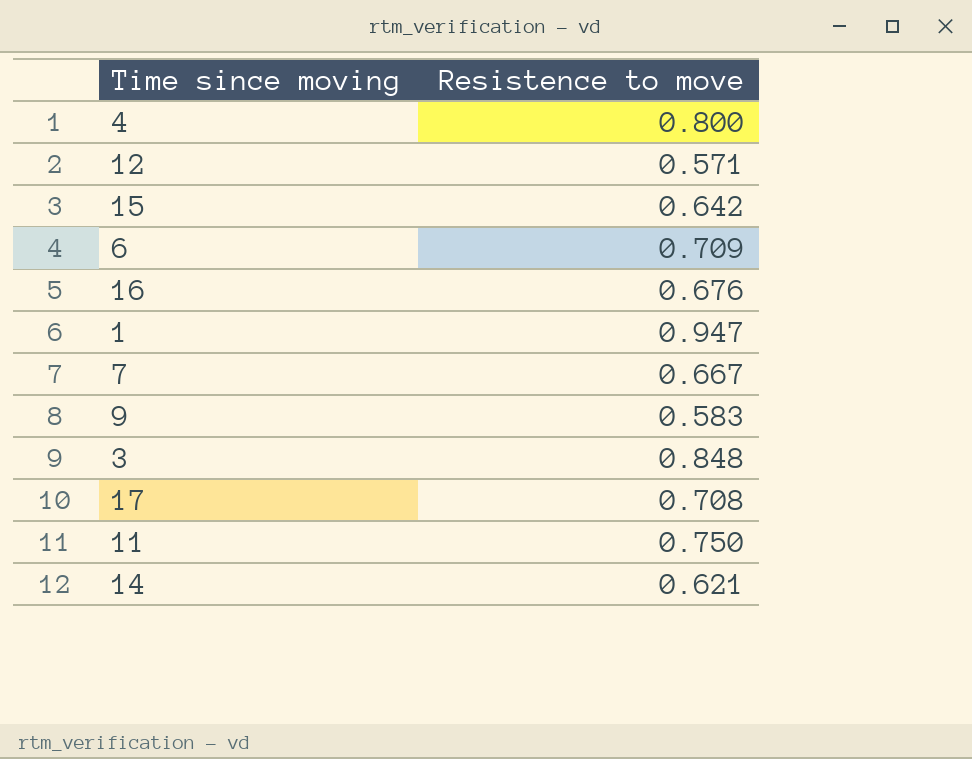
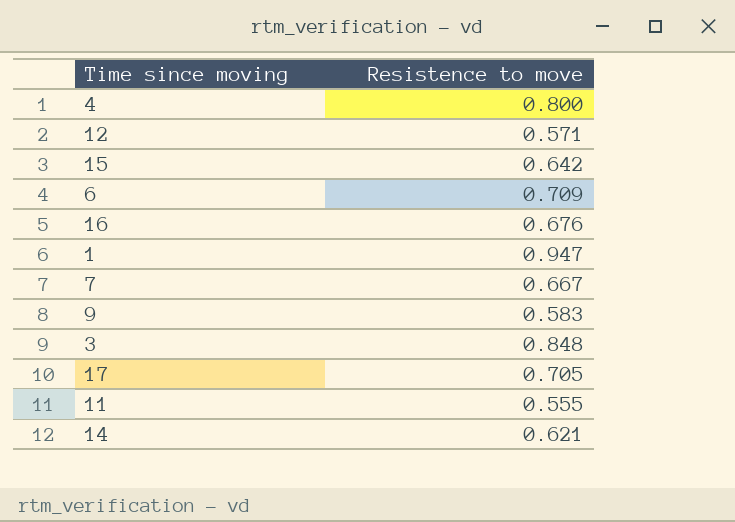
17 | Resistence to move: 0.708 -> 0.705
11 | Resistence to move: 0.750 -> 0.555

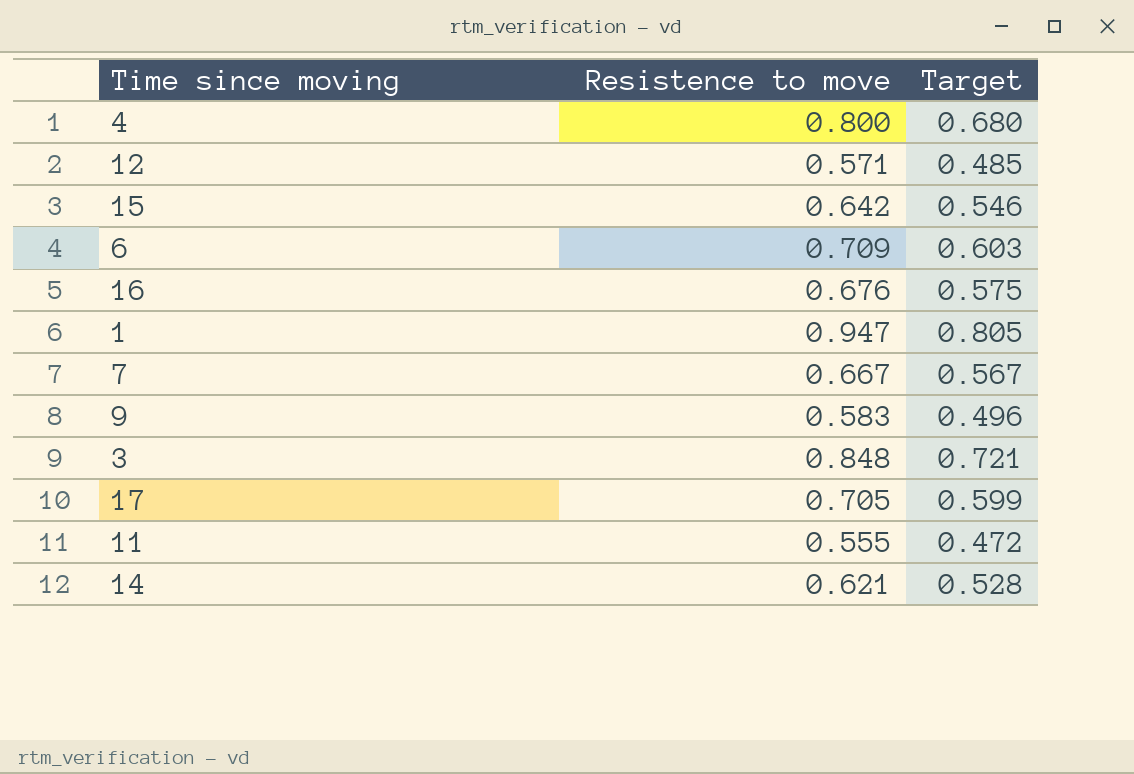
column Target | formula: none -> [Resistence to move] * 0.85

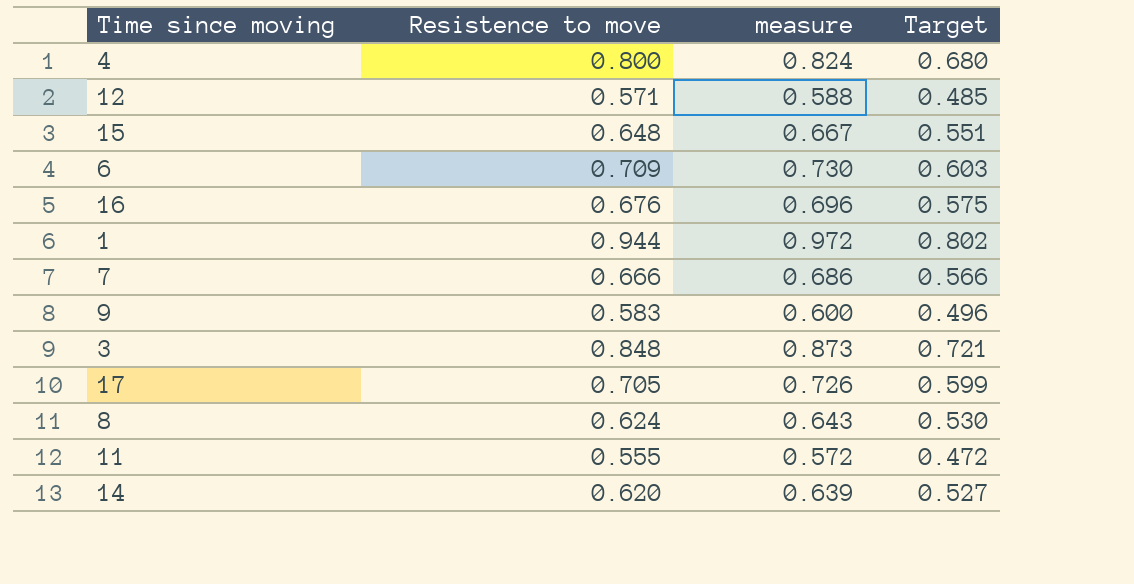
column measure | formula: none -> [Resistence to move] * 1.03
15 | Resistence to move: 0.642 -> 0.648
15 | Target: 0.546 -> 0.551
1 | Resistence to move: 0.947 -> 0.944
1 | Target: 0.805 -> 0.802
7 | Resistence to move: 0.667 -> 0.666
7 | Target: 0.567 -> 0.566
row 8: none -> 0.624 | 0.643 | 0.530
14 | Resistence to move: 0.621 -> 0.620
14 | Target: 0.528 -> 0.527

